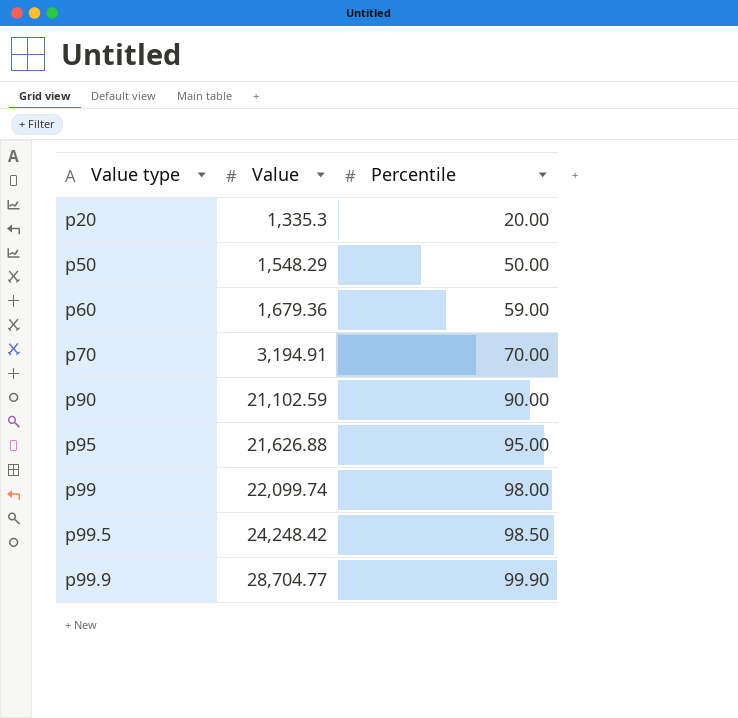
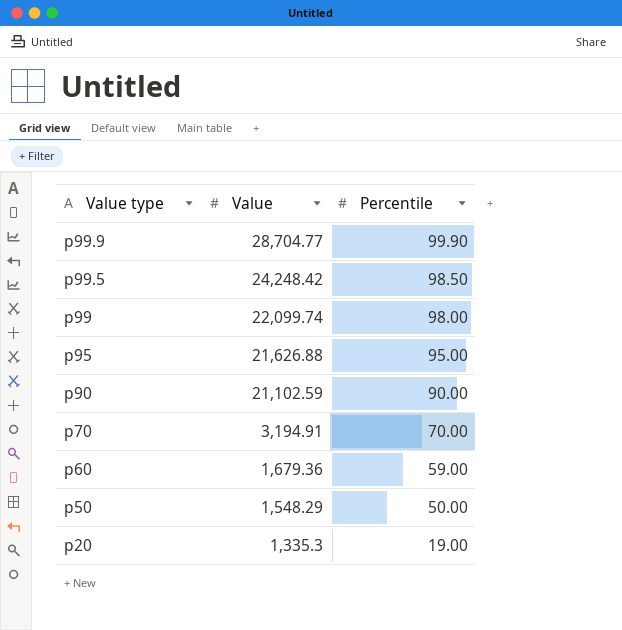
row order: Value type ascending -> Value type descending
p20 | Percentile: 20.00 -> 19.00

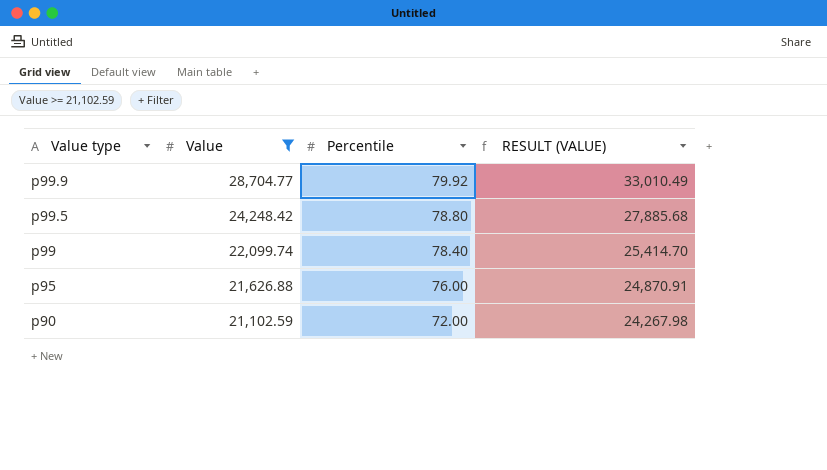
filter: none -> Value >= 21,102.59
column RESULT (VALUE) | formula: none -> [Value] * 1.15
p99.9 | Percentile: 99.90 -> 79.92
p99.5 | Percentile: 98.50 -> 78.80
p99 | Percentile: 98.00 -> 78.40
p95 | Percentile: 95.00 -> 76.00
p90 | Percentile: 90.00 -> 72.00

